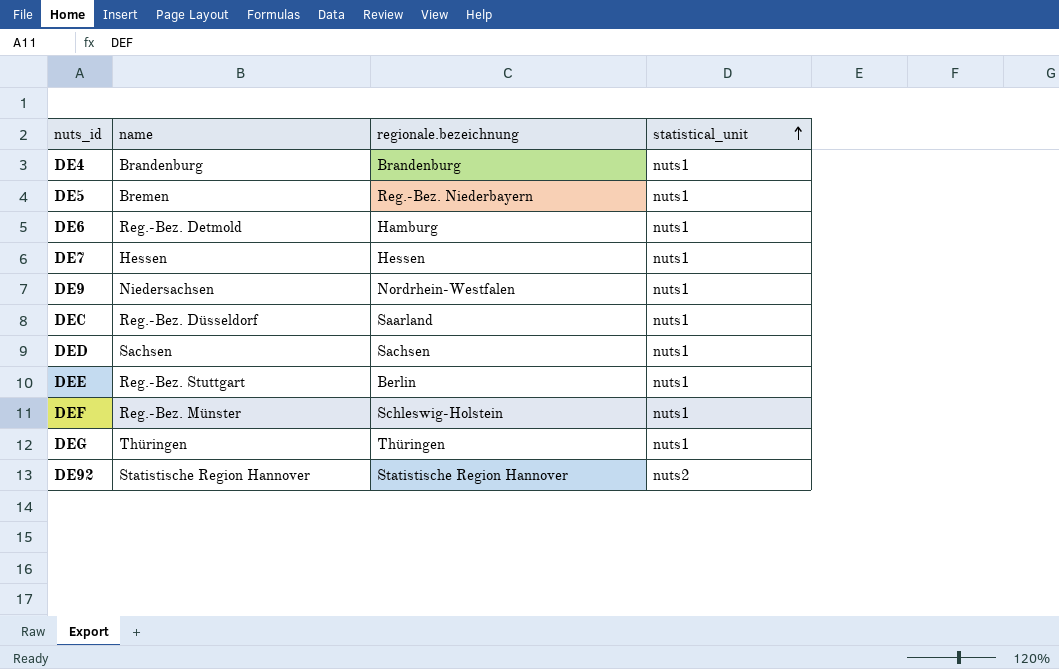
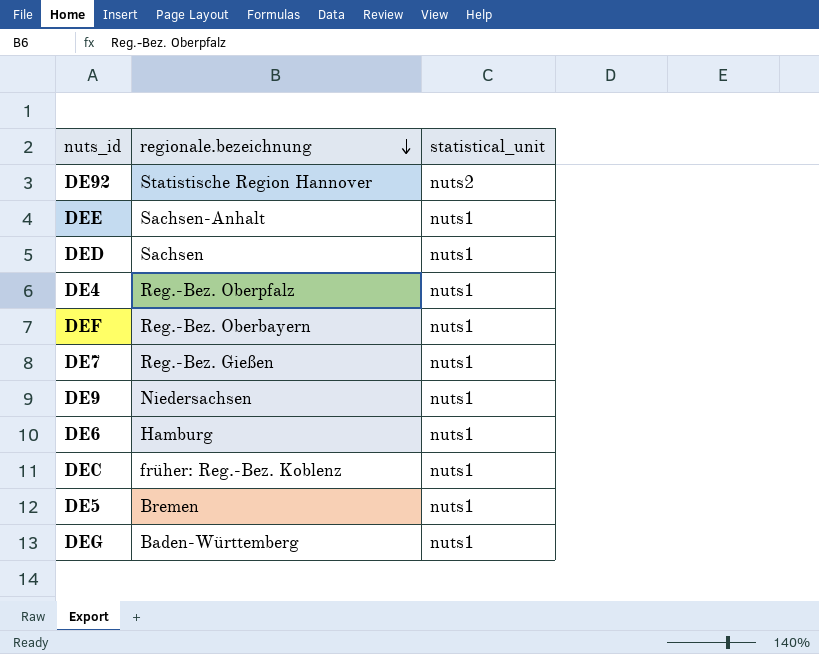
row order: statistical_unit ascending -> regionale.bezeichnung descending
column name | position: 2 -> none
DEE | regionale.bezeichnung: Berlin -> Sachsen-Anhalt
DE4 | regionale.bezeichnung: Brandenburg -> Reg.-Bez. Oberpfalz
DEF | regionale.bezeichnung: Schleswig-Holstein -> Reg.-Bez. Oberbayern
DE7 | regionale.bezeichnung: Hessen -> Reg.-Bez. Gießen
DE9 | regionale.bezeichnung: Nordrhein-Westfalen -> Niedersachsen
DEC | regionale.bezeichnung: Saarland -> früher: Reg.-Bez. Koblenz
DE5 | regionale.bezeichnung: Reg.-Bez. Niederbayern -> Bremen
DEG | regionale.bezeichnung: Thüringen -> Baden-Württemberg

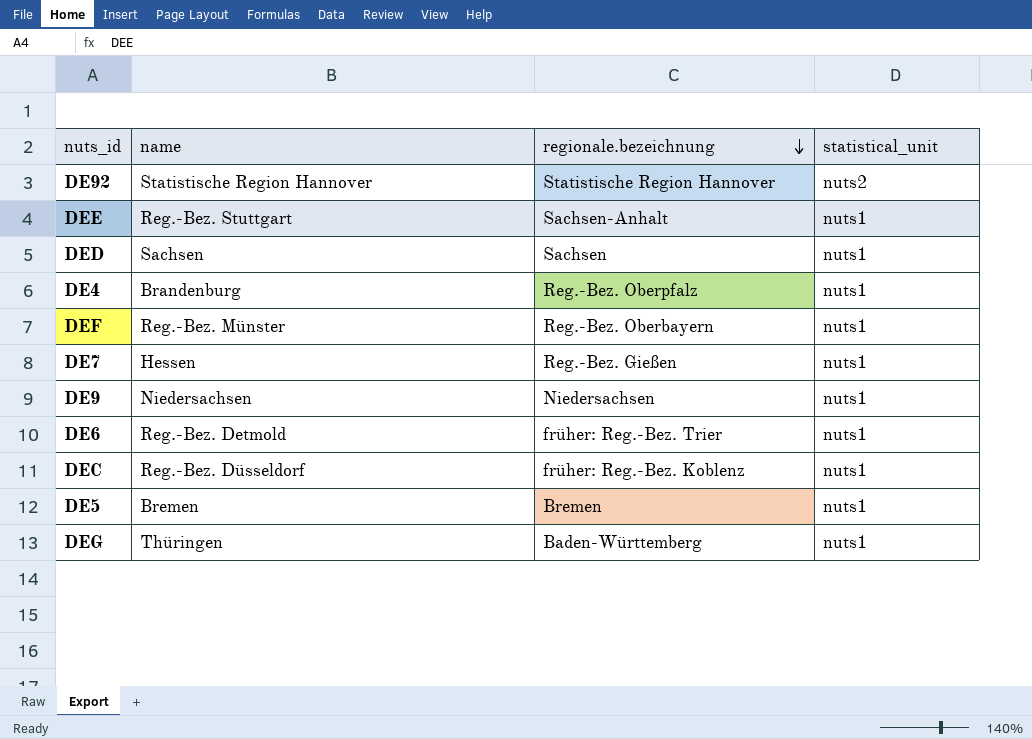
column name | position: none -> 2
DE6 | regionale.bezeichnung: Hamburg -> früher: Reg.-Bez. Trier

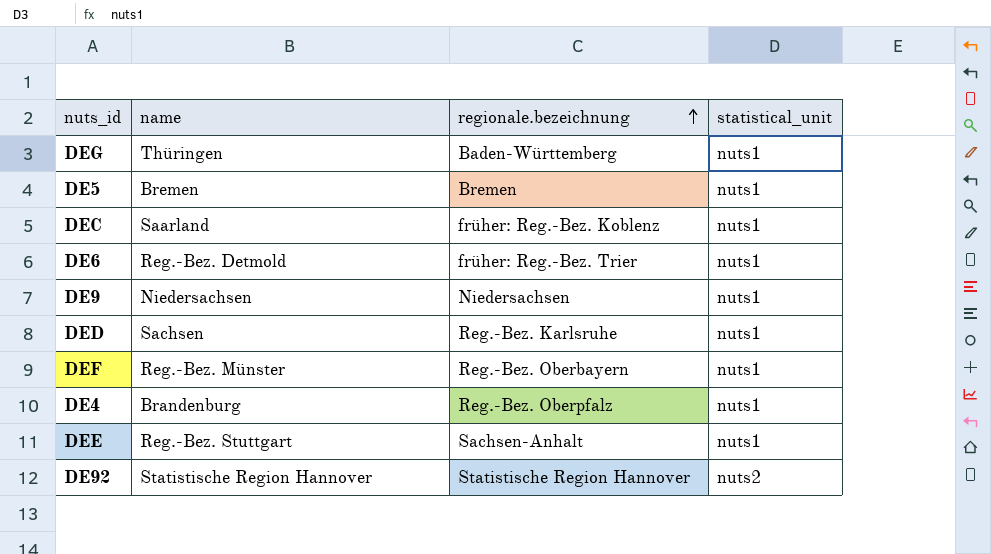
row order: regionale.bezeichnung descending -> regionale.bezeichnung ascending
row DE7: Hessen | Reg.-Bez. Gießen | nuts1 -> none
DEC | name: Reg.-Bez. Düsseldorf -> Saarland
DED | regionale.bezeichnung: Sachsen -> Reg.-Bez. Karlsruhe

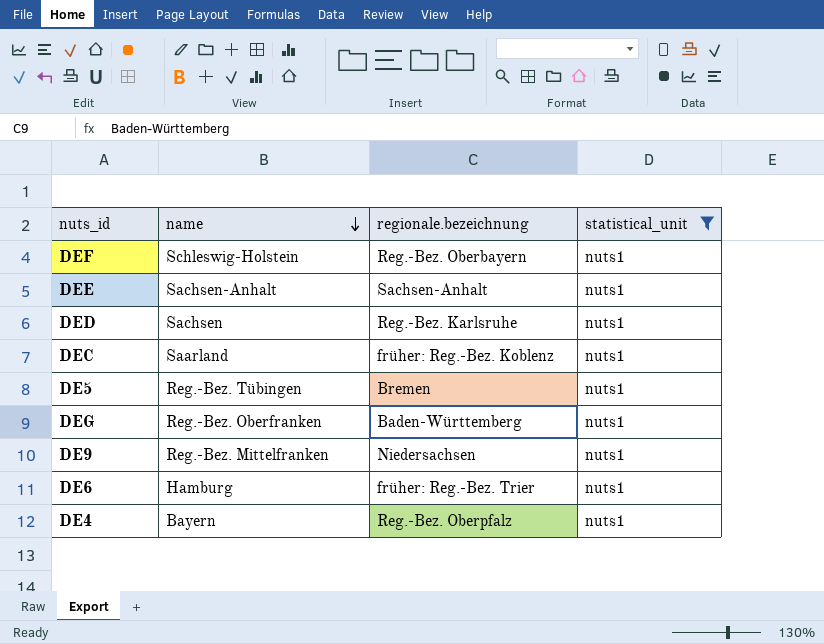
filter: none -> statistical_unit = nuts1
row order: regionale.bezeichnung ascending -> name descending
DEF | name: Reg.-Bez. Münster -> Schleswig-Holstein
DEE | name: Reg.-Bez. Stuttgart -> Sachsen-Anhalt
DE5 | name: Bremen -> Reg.-Bez. Tübingen
DEG | name: Thüringen -> Reg.-Bez. Oberfranken
DE9 | name: Niedersachsen -> Reg.-Bez. Mittelfranken
DE6 | name: Reg.-Bez. Detmold -> Hamburg
DE4 | name: Brandenburg -> Bayern

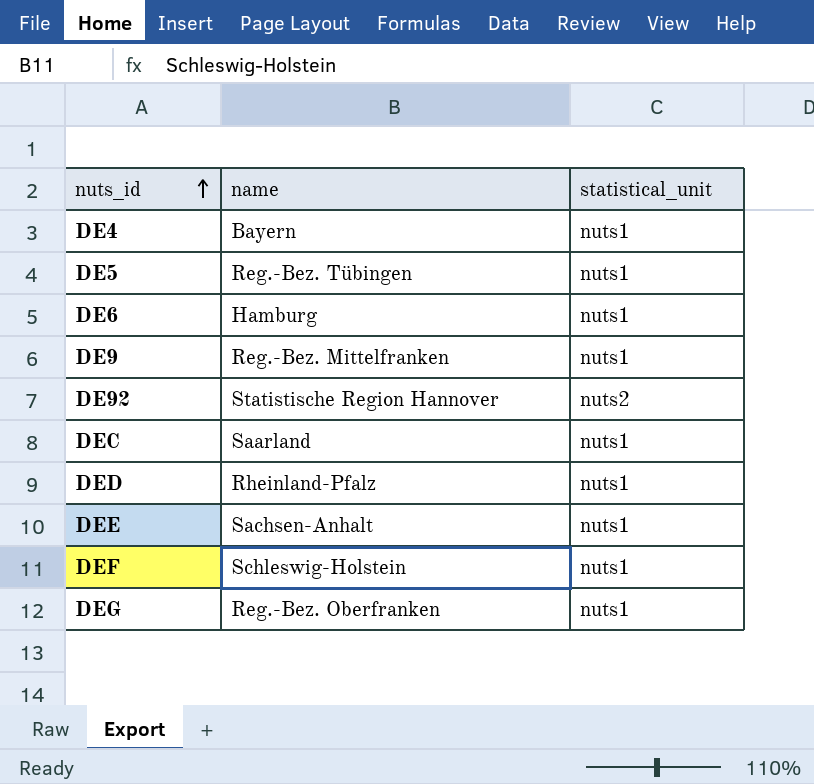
filter: statistical_unit = nuts1 -> none
row order: name descending -> nuts_id ascending
column regionale.bezeichnung | position: 3 -> none
DED | name: Sachsen -> Rheinland-Pfalz

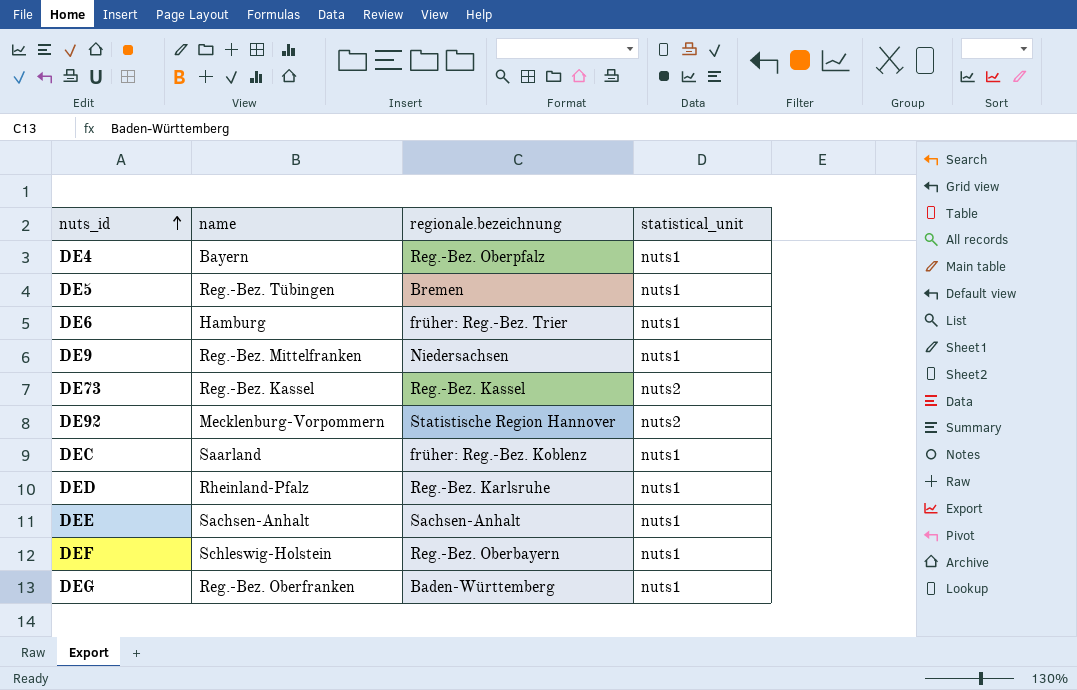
column regionale.bezeichnung | position: none -> 3
row DE73: none -> Reg.-Bez. Kassel | Reg.-Bez. Kassel | nuts2
DE92 | name: Statistische Region Hannover -> Mecklenburg-Vorpommern

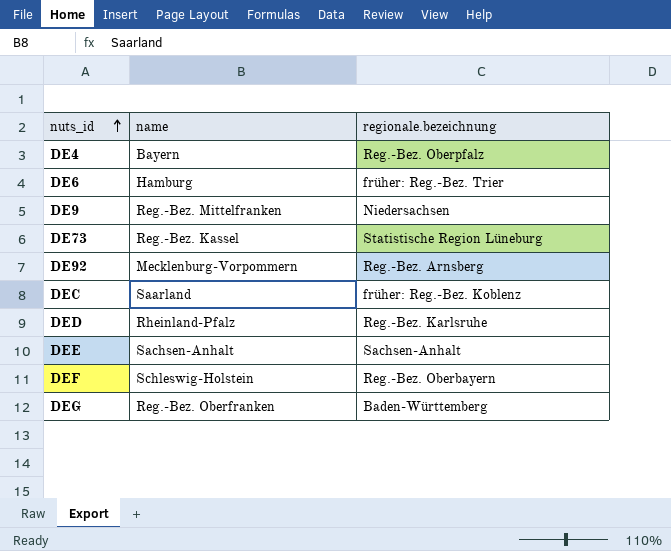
column statistical_unit | position: 4 -> none
row DE5: Reg.-Bez. Tübingen | Bremen | nuts1 -> none
DE73 | regionale.bezeichnung: Reg.-Bez. Kassel -> Statistische Region Lüneburg
DE92 | regionale.bezeichnung: Statistische Region Hannover -> Reg.-Bez. Arnsberg

